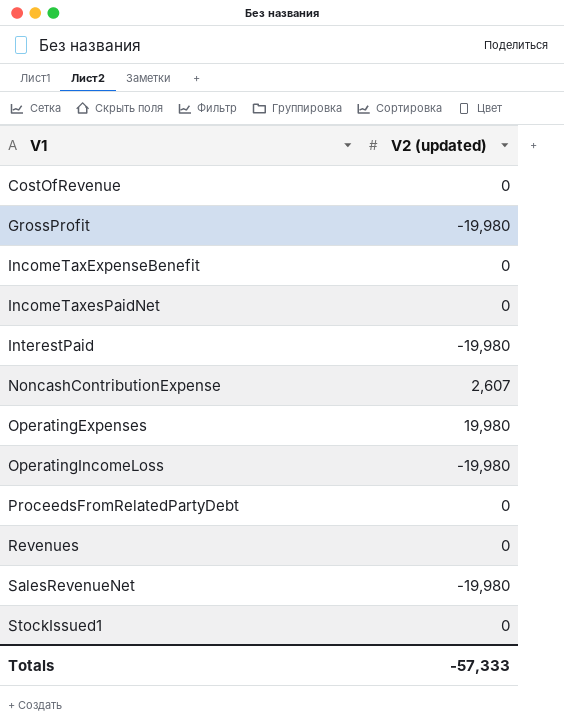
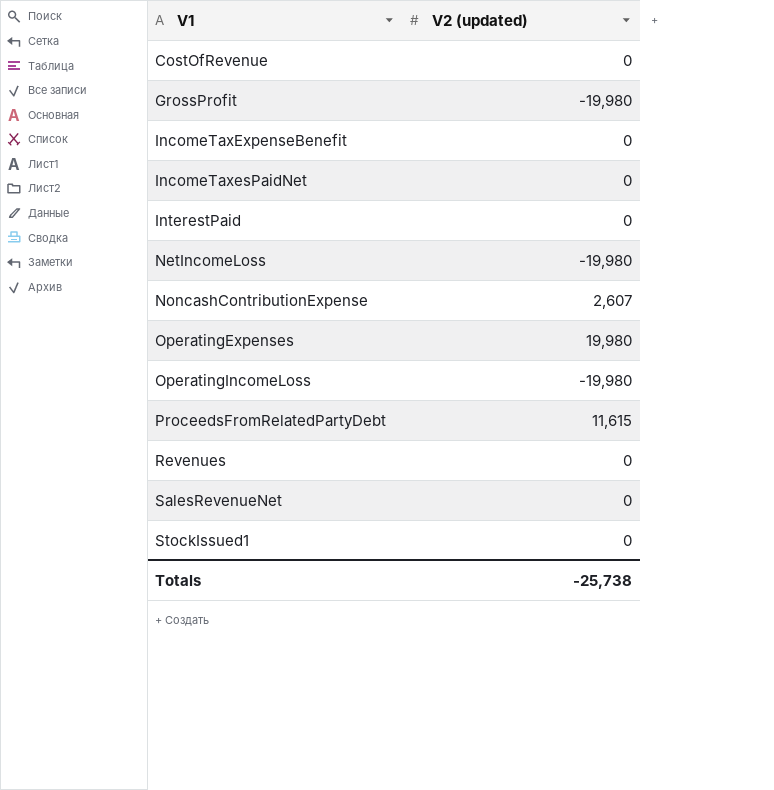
InterestPaid | V2 (updated): -19,980 -> 0
row NetIncomeLoss: none -> -19,980
ProceedsFromRelatedPartyDebt | V2 (updated): 0 -> 11,615
SalesRevenueNet | V2 (updated): -19,980 -> 0
Totals | V2 (updated): -57,333 -> -25,738

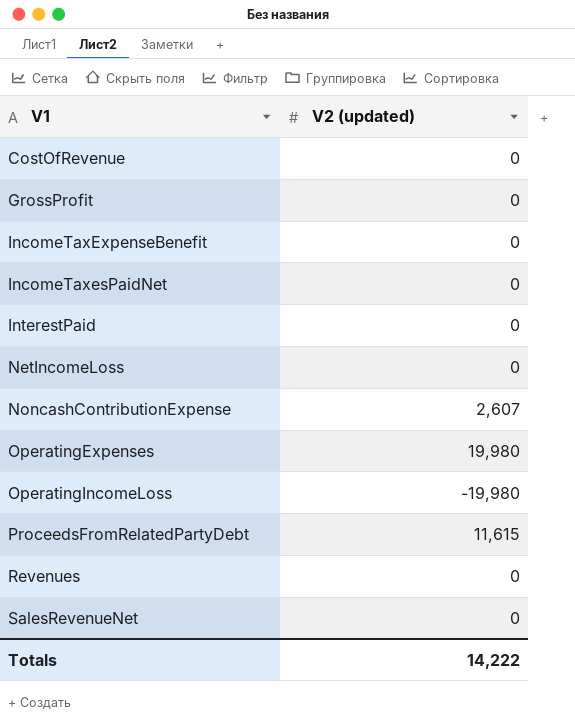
row StockIssued1: 0 -> none
GrossProfit | V2 (updated): -19,980 -> 0
NetIncomeLoss | V2 (updated): -19,980 -> 0
Totals | V2 (updated): -25,738 -> 14,222

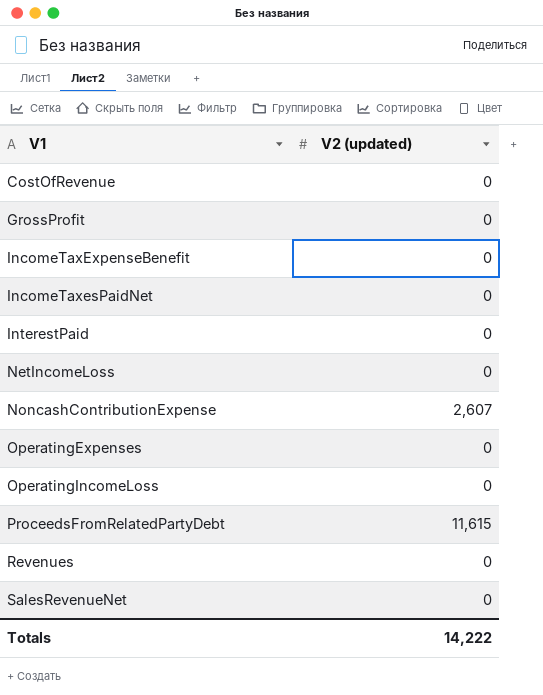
OperatingExpenses | V2 (updated): 19,980 -> 0
OperatingIncomeLoss | V2 (updated): -19,980 -> 0

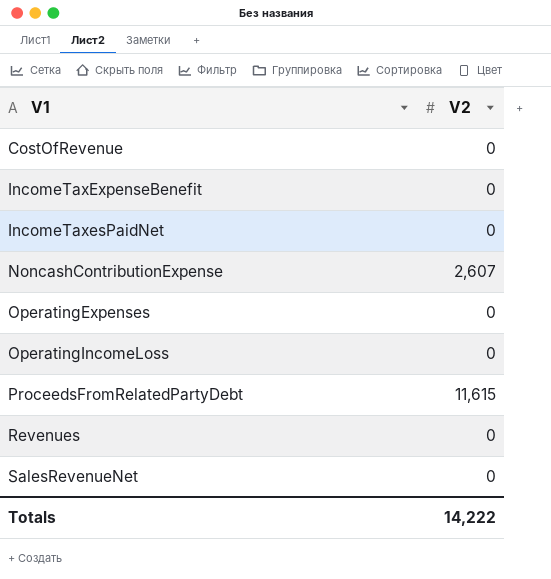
column name: V2 (updated) -> V2
row GrossProfit: 0 -> none
row InterestPaid: 0 -> none
row NetIncomeLoss: 0 -> none

